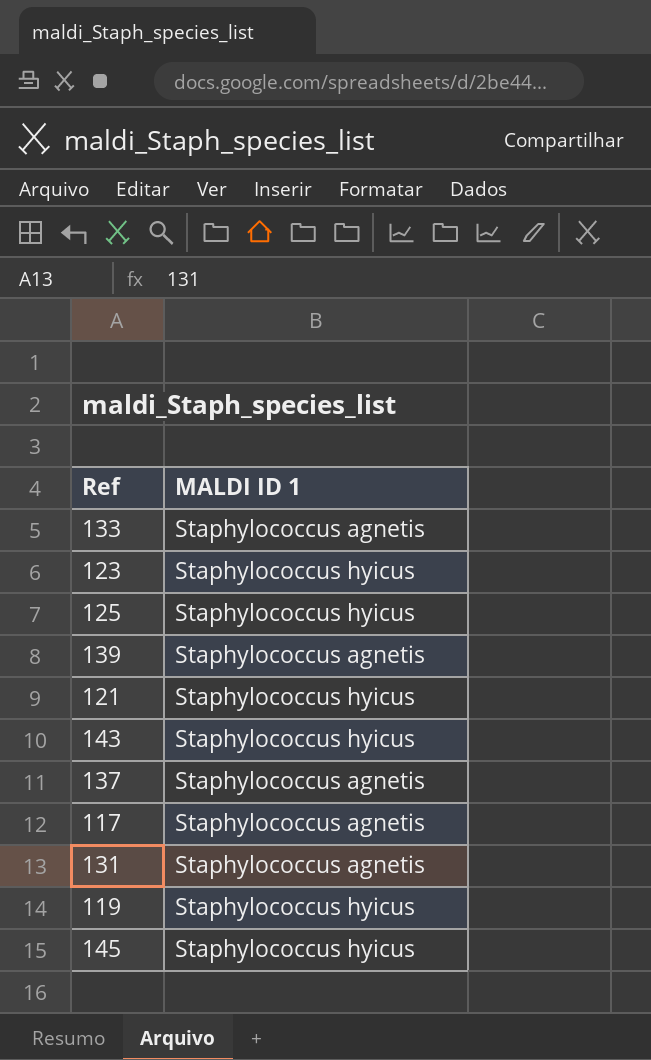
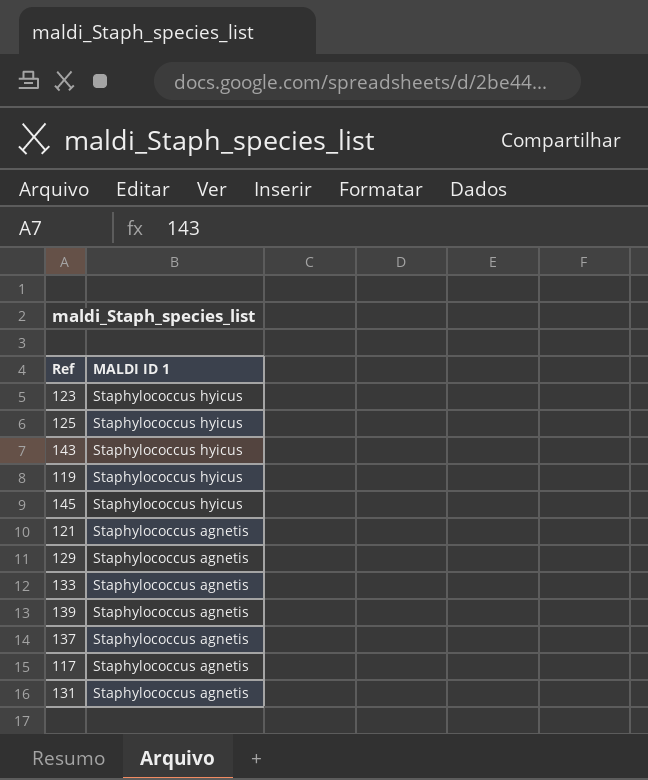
row order: none -> MALDI ID 1 descending
121 | MALDI ID 1: Staphylococcus hyicus -> Staphylococcus agnetis
row 129: none -> Staphylococcus agnetis

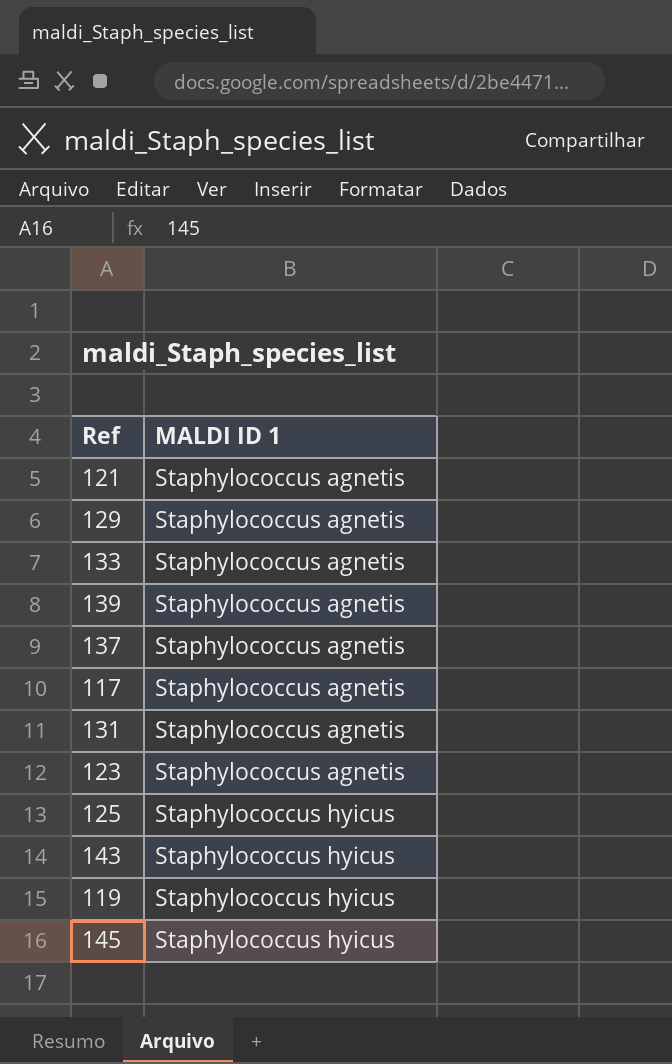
row order: MALDI ID 1 descending -> MALDI ID 1 ascending
123 | MALDI ID 1: Staphylococcus hyicus -> Staphylococcus agnetis

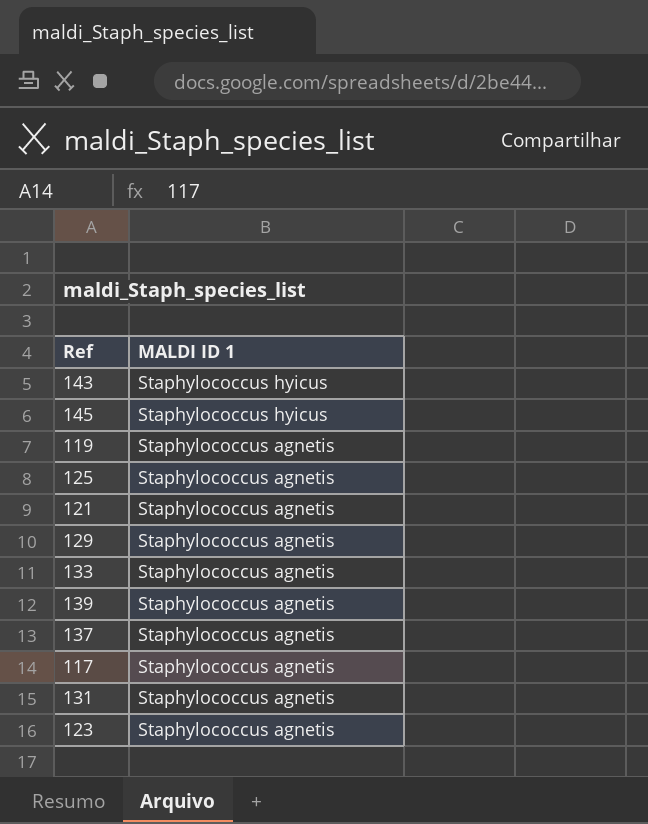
row order: MALDI ID 1 ascending -> MALDI ID 1 descending
119 | MALDI ID 1: Staphylococcus hyicus -> Staphylococcus agnetis
125 | MALDI ID 1: Staphylococcus hyicus -> Staphylococcus agnetis

